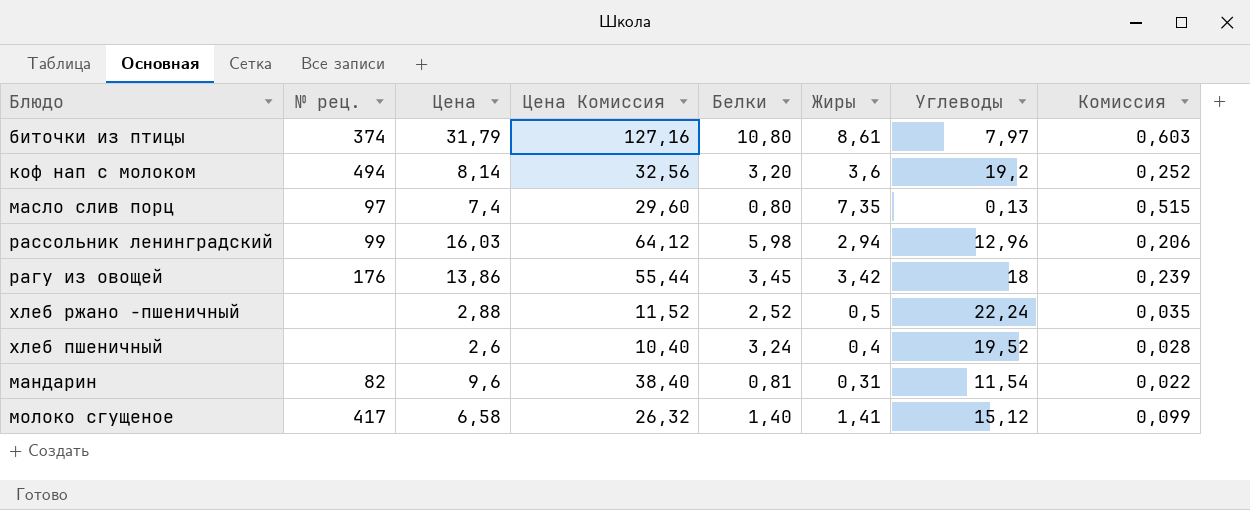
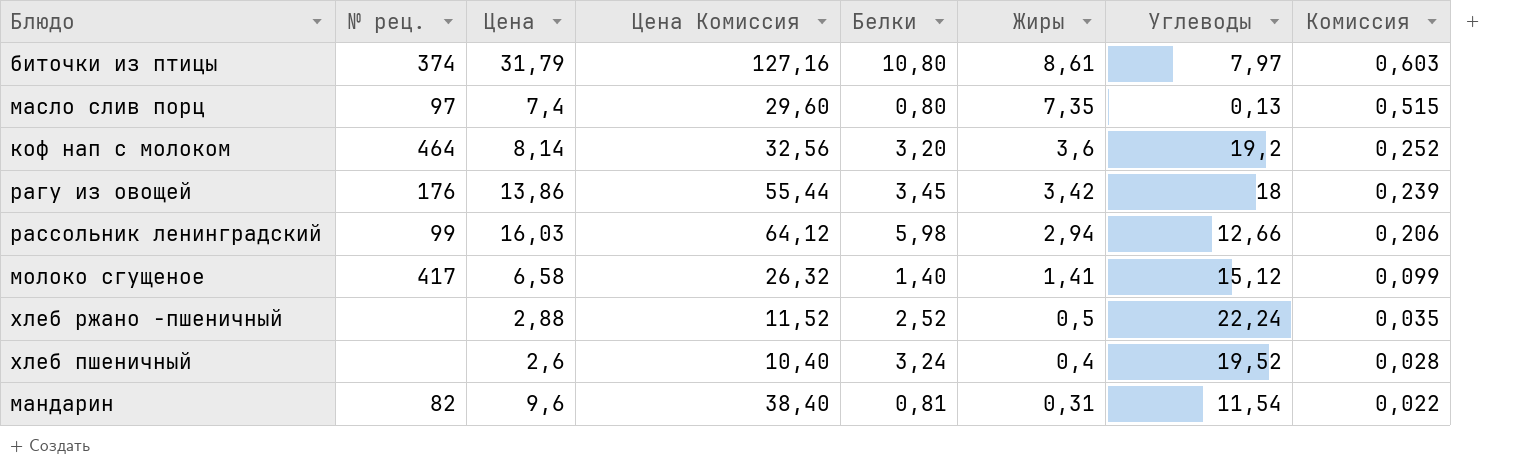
row order: none -> Жиры descending
коф нап с молоком | № рец.: 494 -> 464
рассольник ленинградский | Углеводы: 12,96 -> 12,66

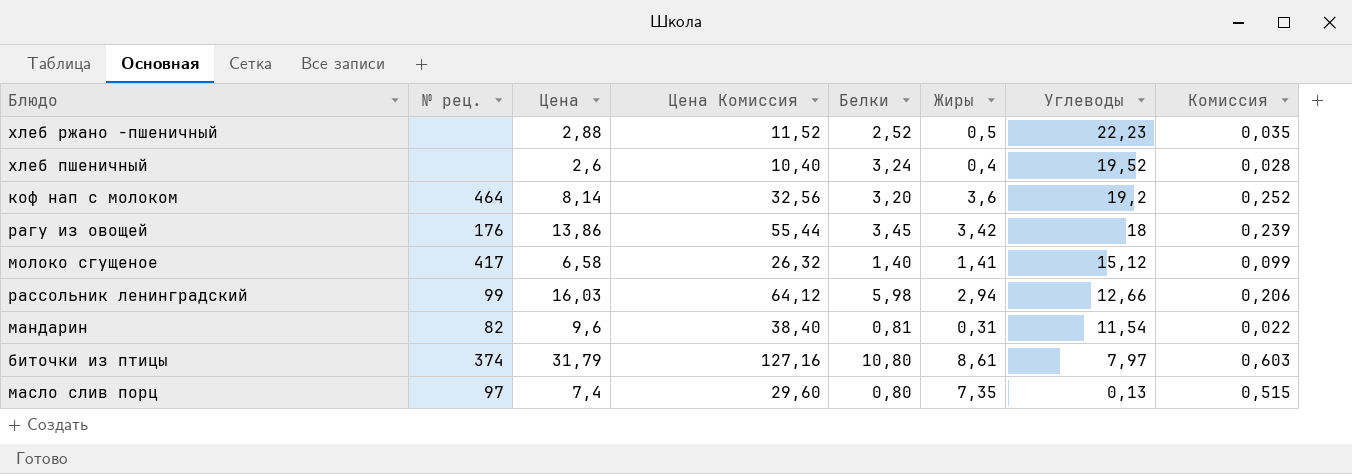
row order: Жиры descending -> Углеводы descending
хлеб ржано -пшеничный | Углеводы: 22,24 -> 22,23

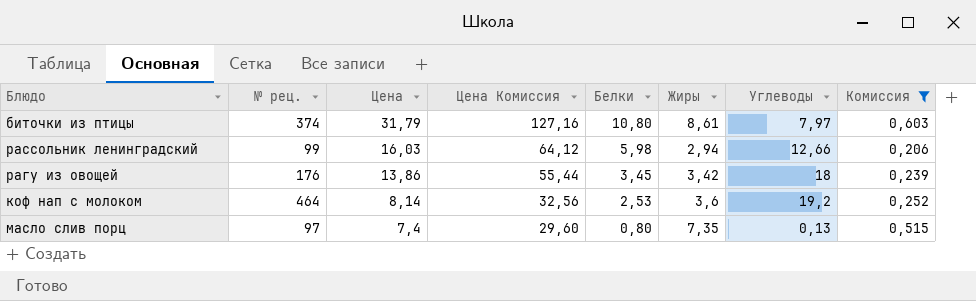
filter: none -> Комиссия >= 0,206
row order: Углеводы descending -> Цена descending
коф нап с молоком | Белки: 3,20 -> 2,53

